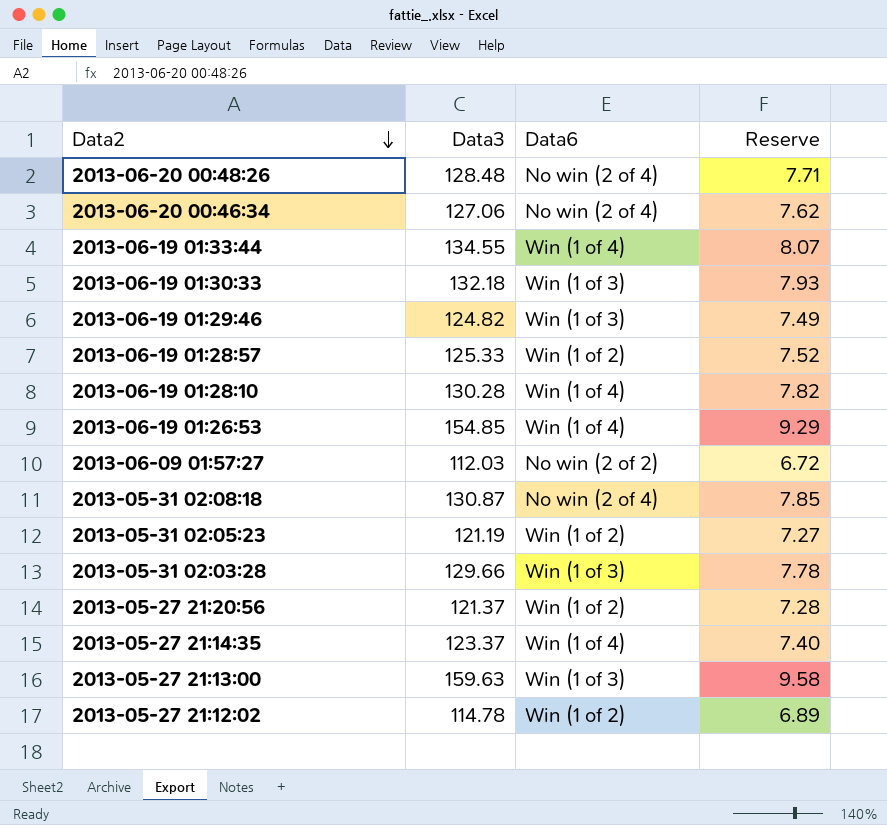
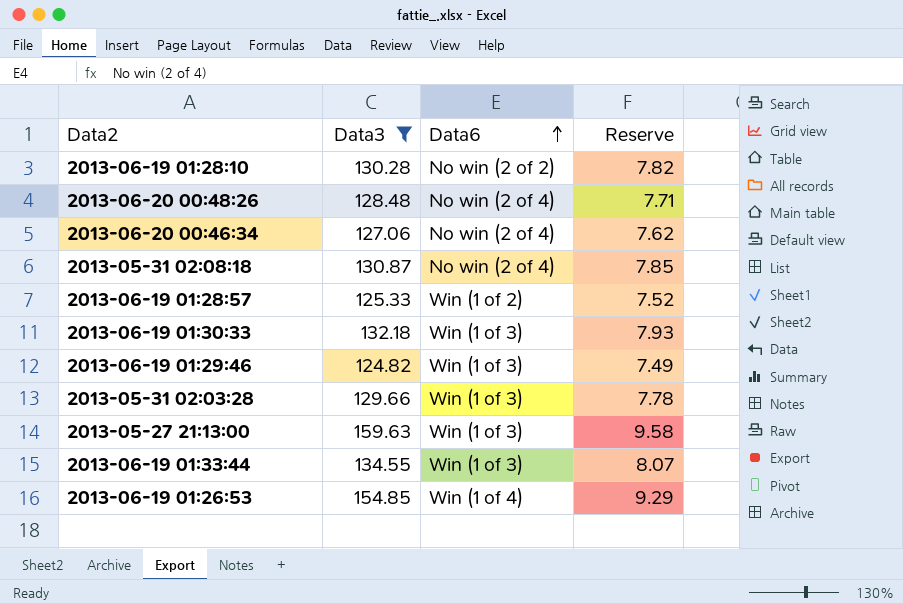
filter: none -> Data3 >= 124.82
row order: Data2 descending -> Data6 ascending
2013-06-19 01:28:10 | Data6: Win (1 of 4) -> No win (2 of 2)
2013-06-19 01:33:44 | Data6: Win (1 of 4) -> Win (1 of 3)

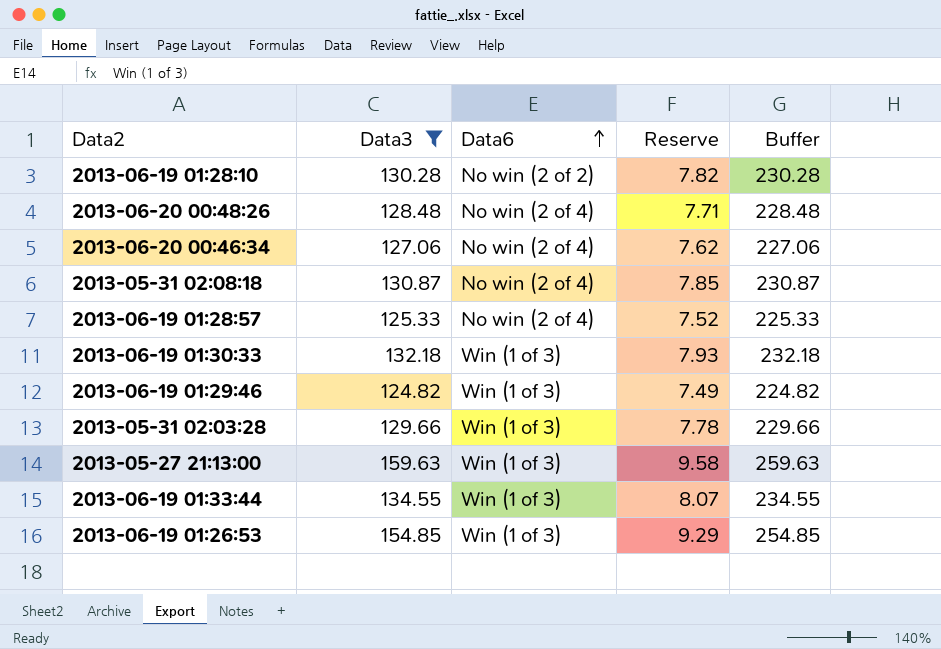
column Buffer | formula: none -> [Data3] + 100
2013-06-19 01:28:57 | Data6: Win (1 of 2) -> No win (2 of 4)
2013-06-19 01:26:53 | Data6: Win (1 of 4) -> Win (1 of 3)

